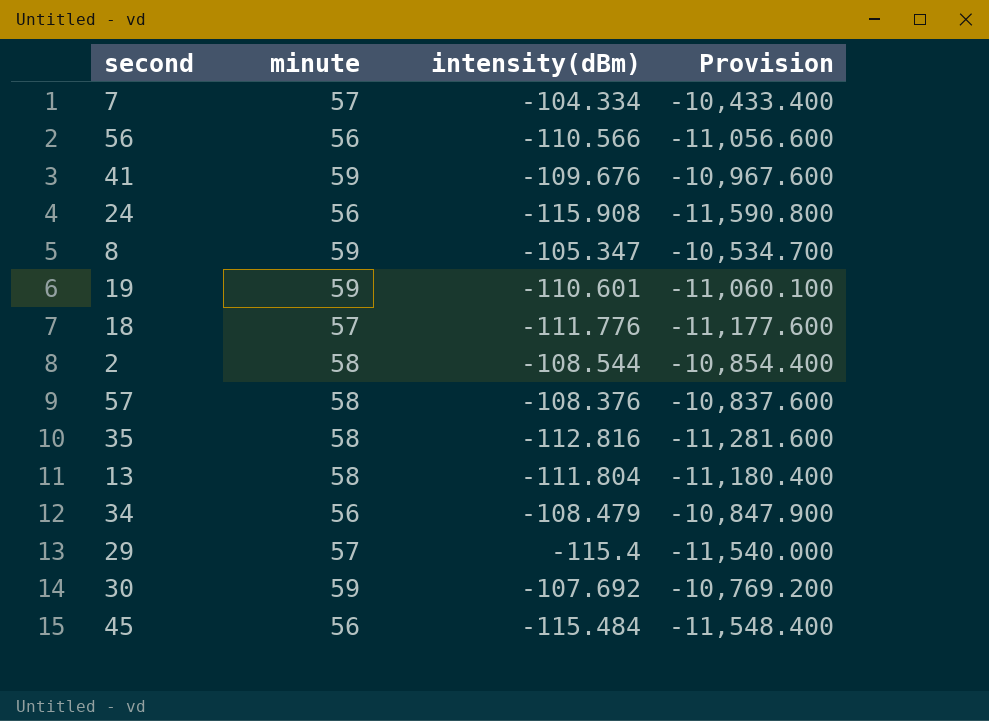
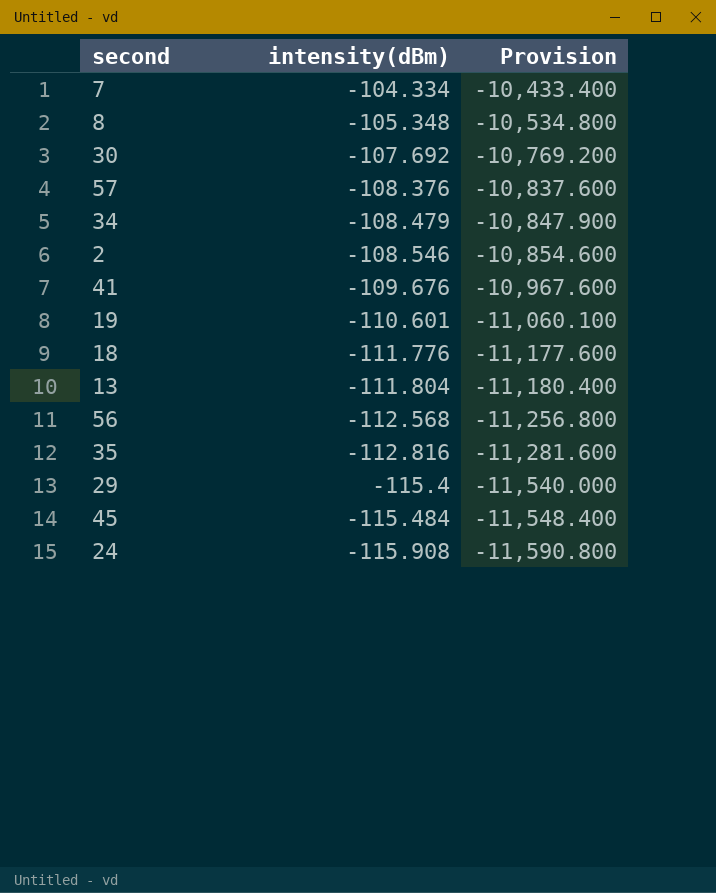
row order: none -> intensity(dBm) descending
column minute | position: 2 -> none
8 | intensity(dBm): -105.347 -> -105.348
8 | Provision: -10,534.700 -> -10,534.800
2 | intensity(dBm): -108.544 -> -108.546
2 | Provision: -10,854.400 -> -10,854.600
56 | intensity(dBm): -110.566 -> -112.568
56 | Provision: -11,056.600 -> -11,256.800

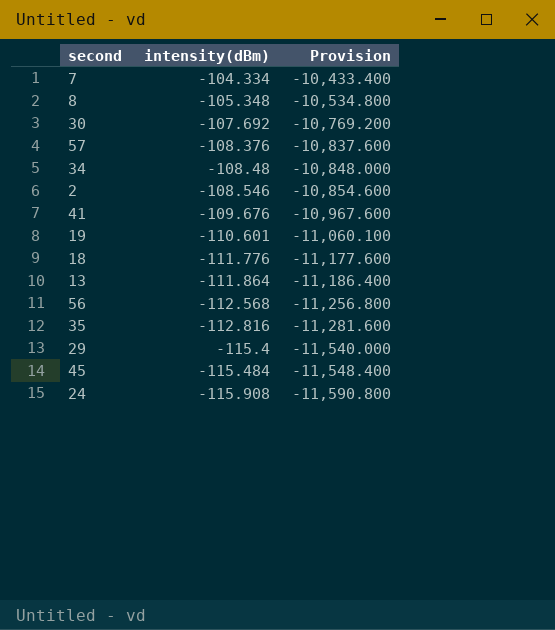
34 | intensity(dBm): -108.479 -> -108.48
34 | Provision: -10,847.900 -> -10,848.000
13 | intensity(dBm): -111.804 -> -111.864
13 | Provision: -11,180.400 -> -11,186.400

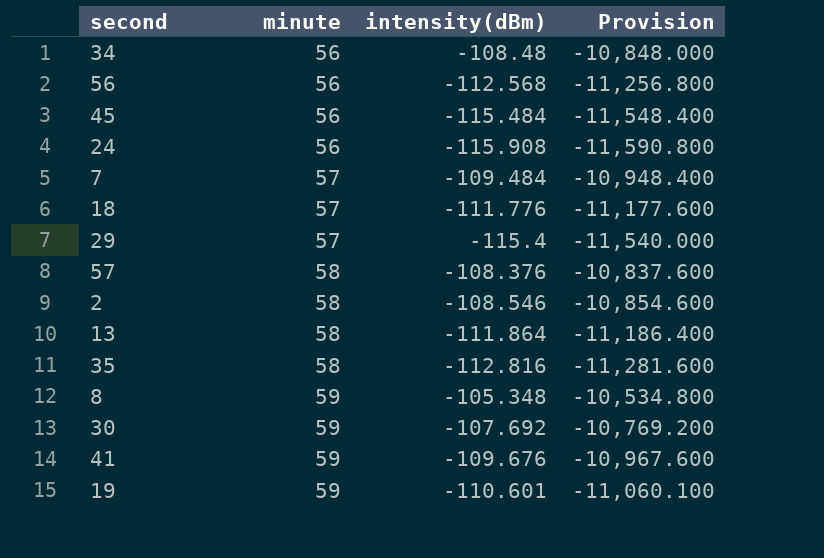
row order: intensity(dBm) descending -> minute ascending
column minute | position: none -> 2
7 | intensity(dBm): -104.334 -> -109.484
7 | Provision: -10,433.400 -> -10,948.400

